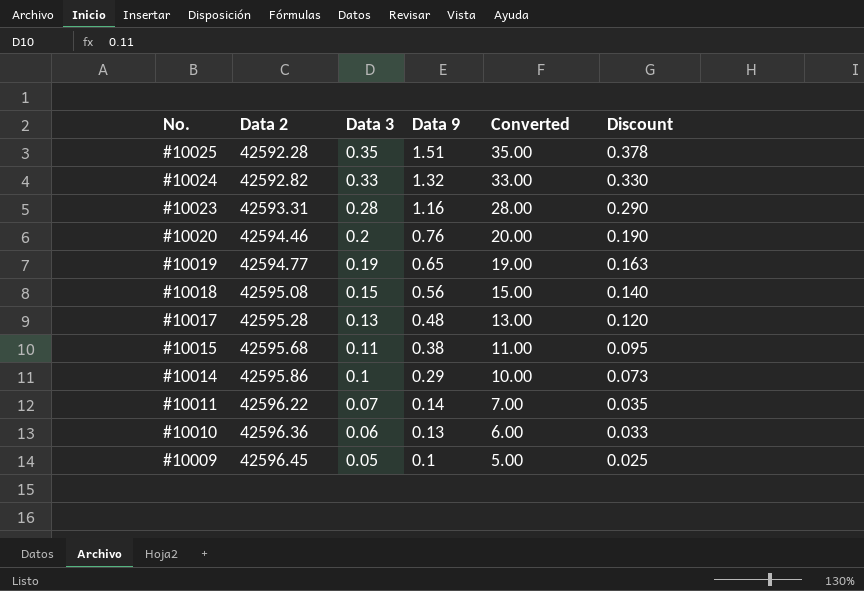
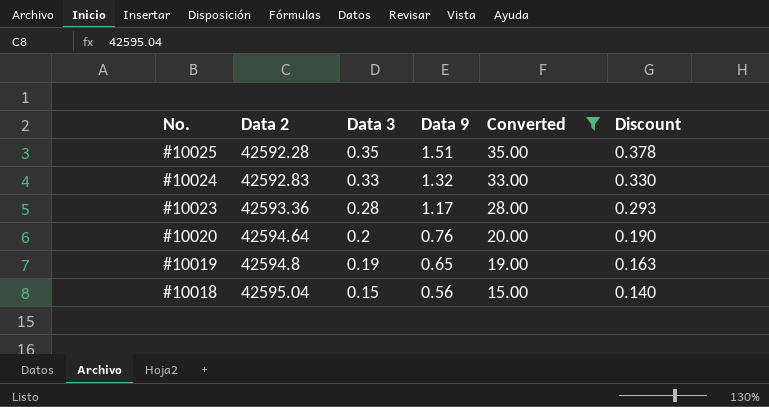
filter: none -> Converted >= 15.00
#10024 | Data 2: 42592.82 -> 42592.83
#10023 | Data 2: 42593.31 -> 42593.36
#10023 | Data 9: 1.16 -> 1.17
#10023 | Discount: 0.290 -> 0.293
#10020 | Data 2: 42594.46 -> 42594.64
#10019 | Data 2: 42594.77 -> 42594.8
#10018 | Data 2: 42595.08 -> 42595.04

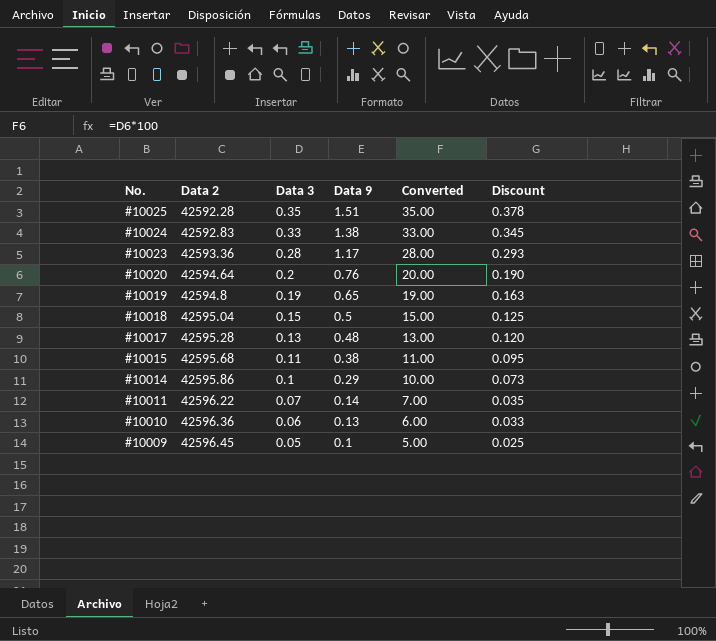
filter: Converted >= 15.00 -> none
#10024 | Data 9: 1.32 -> 1.38
#10024 | Discount: 0.330 -> 0.345
#10018 | Data 9: 0.56 -> 0.5
#10018 | Discount: 0.140 -> 0.125

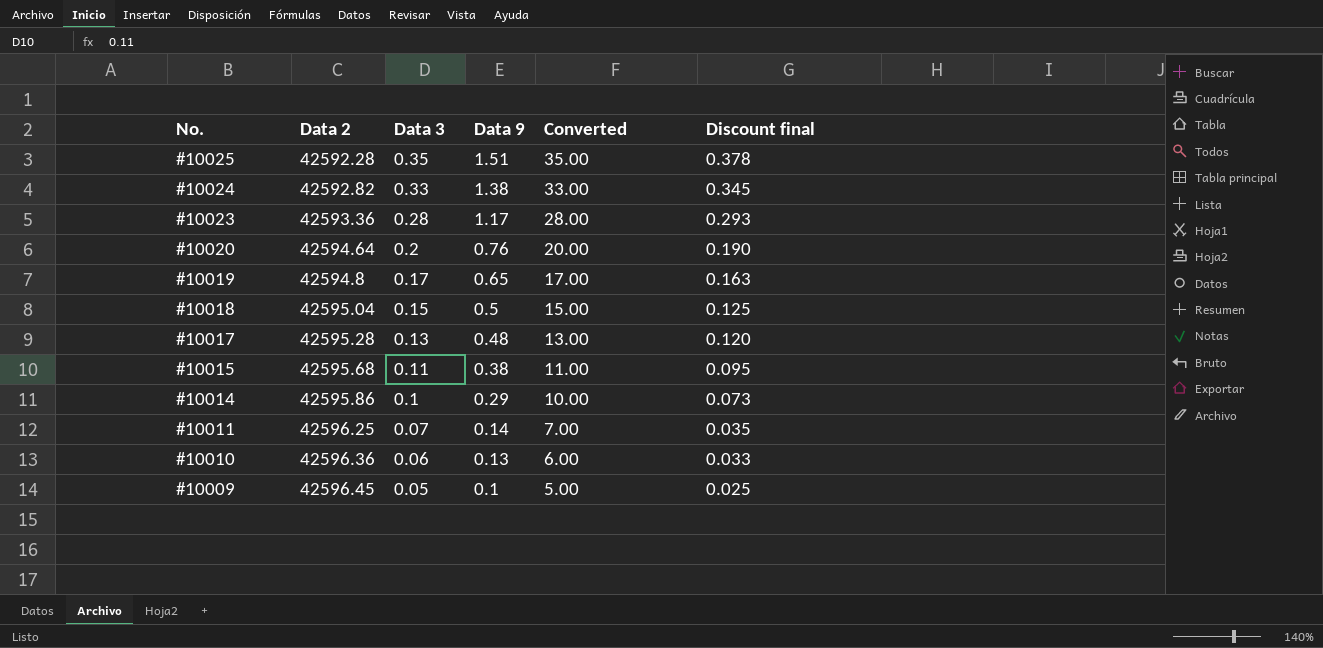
column name: Discount -> Discount final
#10024 | Data 2: 42592.83 -> 42592.82
#10019 | Data 3: 0.19 -> 0.17
#10019 | Converted: 19.00 -> 17.00
#10011 | Data 2: 42596.22 -> 42596.25

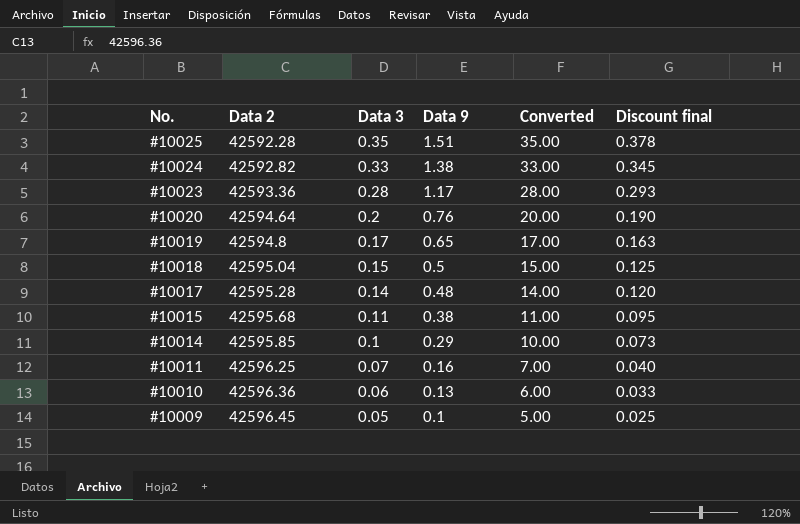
#10017 | Data 3: 0.13 -> 0.14
#10017 | Converted: 13.00 -> 14.00
#10014 | Data 2: 42595.86 -> 42595.85
#10011 | Data 9: 0.14 -> 0.16
#10011 | Discount final: 0.035 -> 0.040

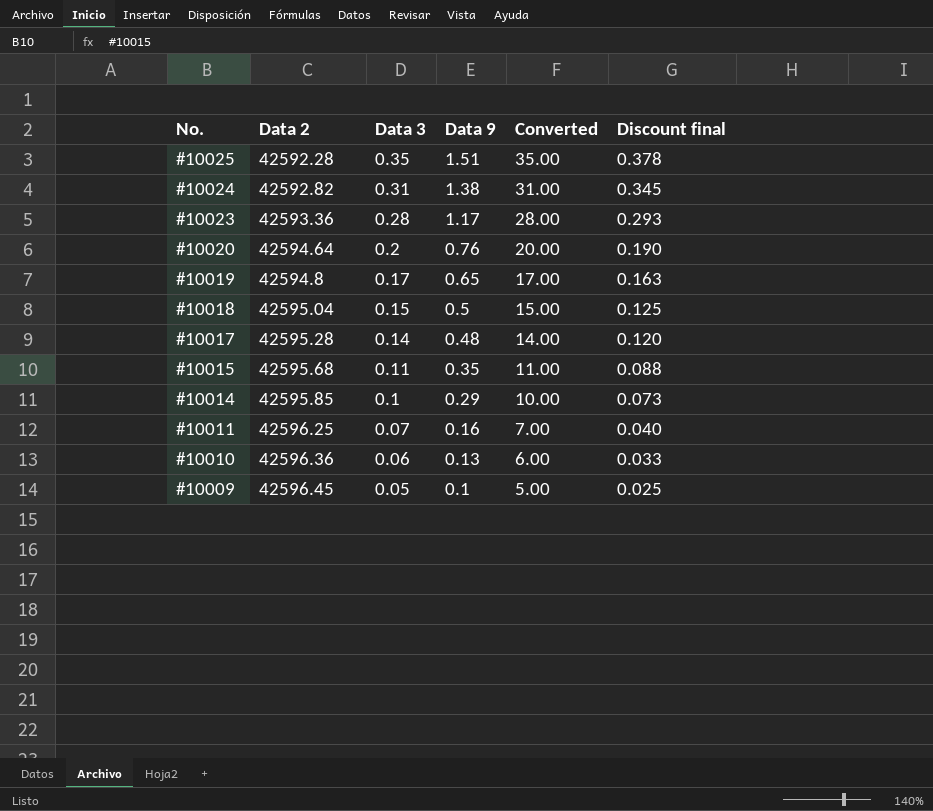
#10024 | Data 3: 0.33 -> 0.31
#10024 | Converted: 33.00 -> 31.00
#10015 | Data 9: 0.38 -> 0.35
#10015 | Discount final: 0.095 -> 0.088

